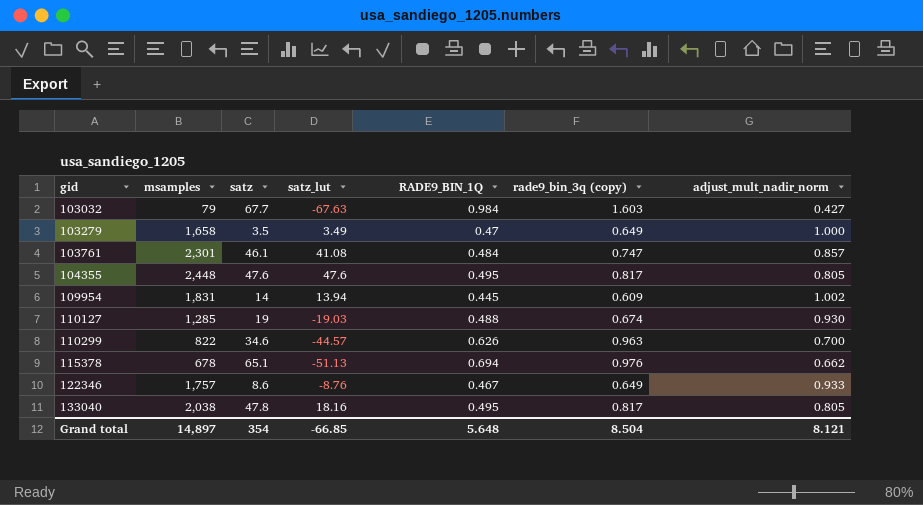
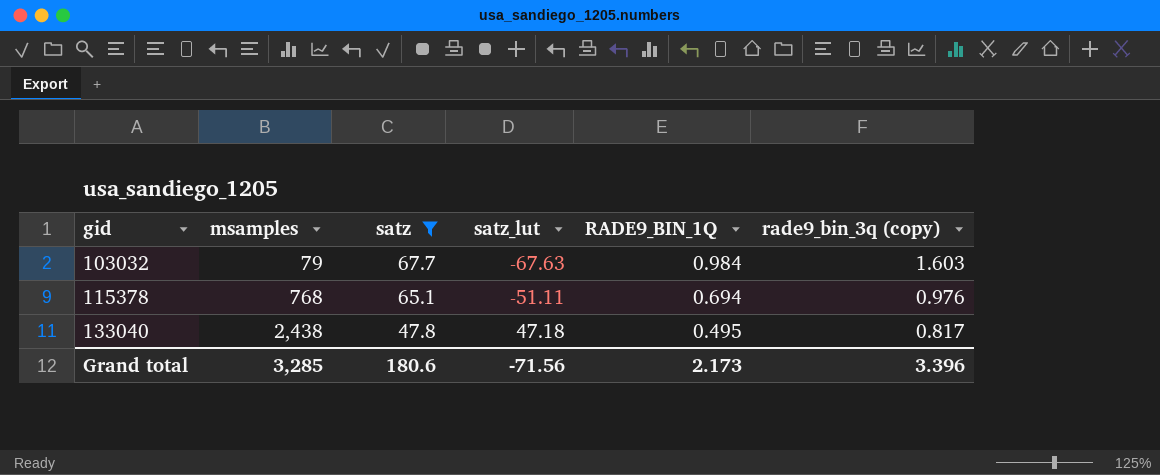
filter: none -> satz >= 47.8
column adjust_mult_nadir_norm | position: 7 -> none
115378 | msamples: 678 -> 768
115378 | satz_lut: -51.13 -> -51.11
133040 | msamples: 2,038 -> 2,438
133040 | satz_lut: 18.16 -> 47.18
Grand total | msamples: 14,897 -> 3,285
Grand total | satz: 354 -> 180.6
Grand total | satz_lut: -66.85 -> -71.56
Grand total | RADE9_BIN_1Q: 5.648 -> 2.173
Grand total | rade9_bin_3q (copy): 8.504 -> 3.396

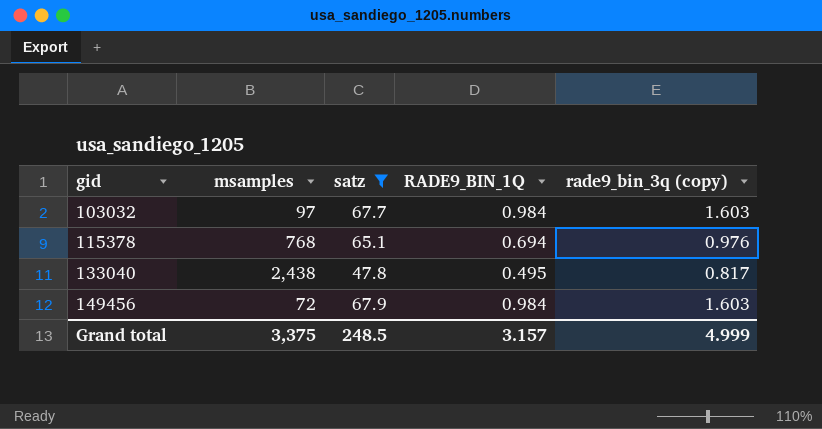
column satz_lut | position: 4 -> none
103032 | msamples: 79 -> 97
row 149456: none -> 72 | 67.9 | 0.984 | 1.603
Grand total | msamples: 3,285 -> 3,375
Grand total | satz: 180.6 -> 248.5
Grand total | RADE9_BIN_1Q: 2.173 -> 3.157
Grand total | rade9_bin_3q (copy): 3.396 -> 4.999

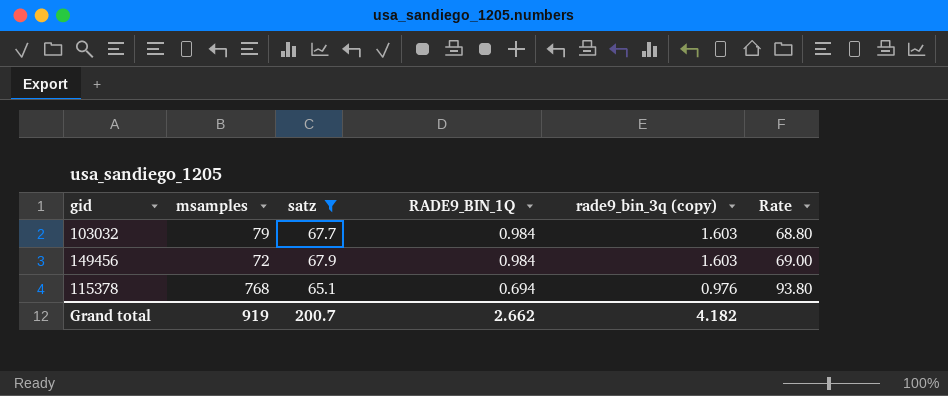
row order: gid ascending -> RADE9_BIN_1Q descending
column Rate | formula: none -> [satz] / [RADE9_BIN_1Q]
row 133040: 2,438 | 47.8 | 0.495 | 0.817 -> none
103032 | msamples: 97 -> 79
Grand total | msamples: 3,375 -> 919
Grand total | satz: 248.5 -> 200.7
Grand total | RADE9_BIN_1Q: 3.157 -> 2.662
Grand total | rade9_bin_3q (copy): 4.999 -> 4.182

